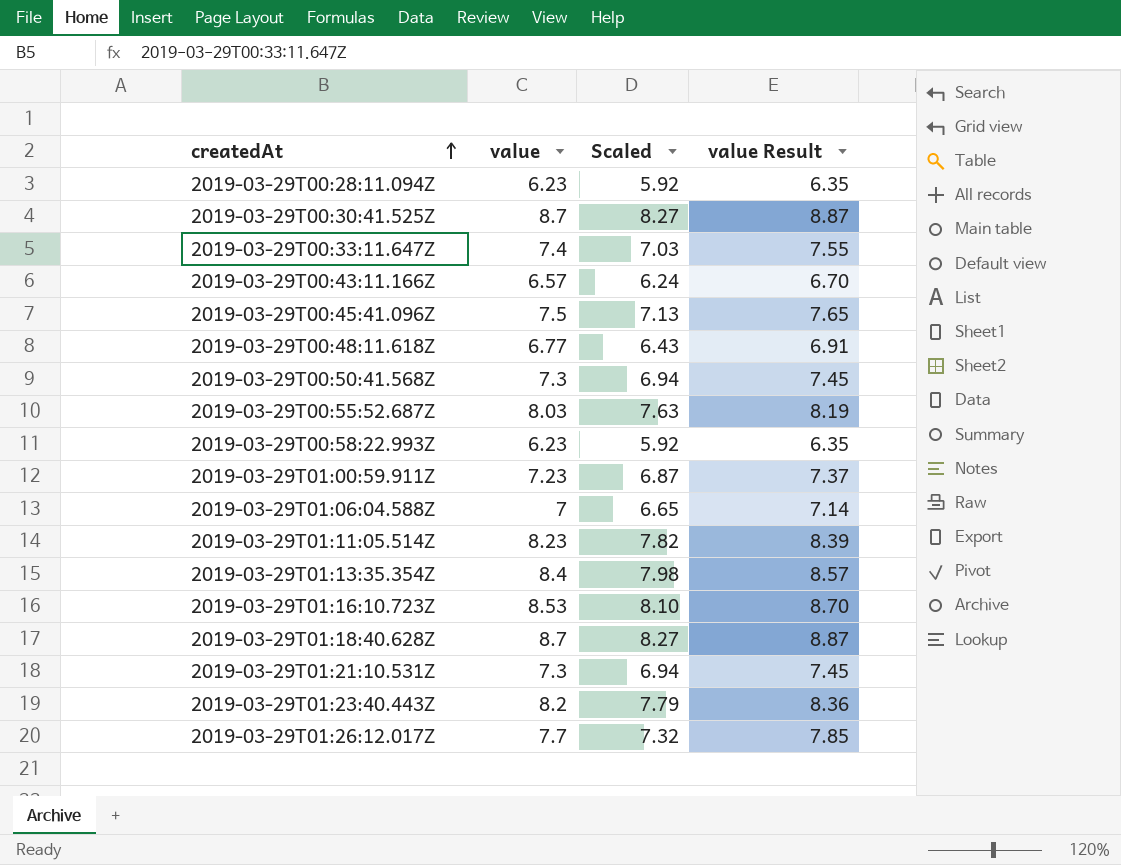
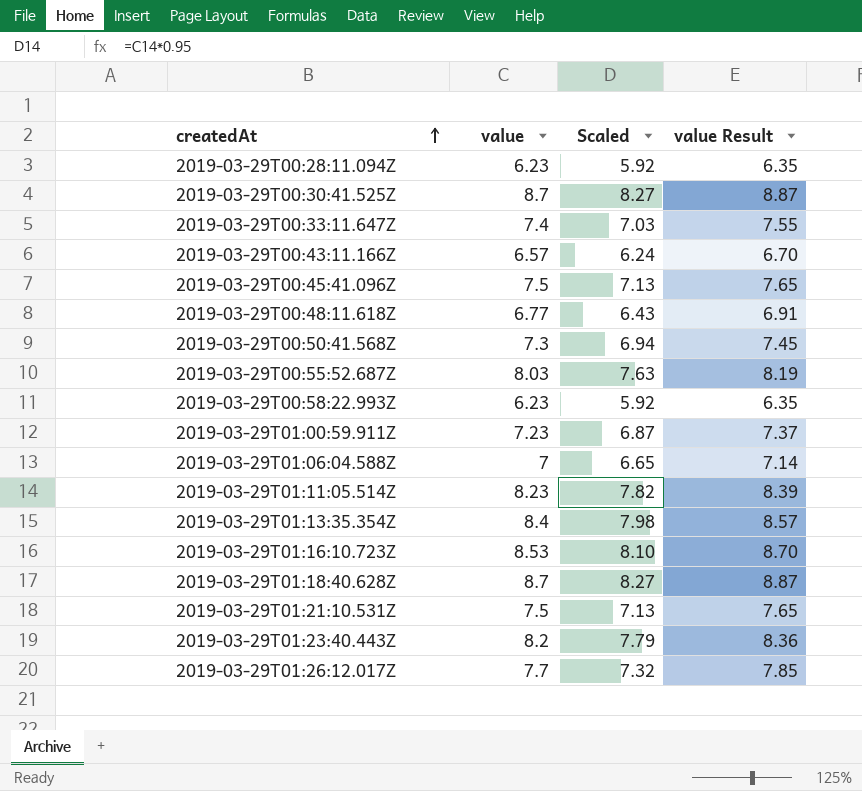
2019-03-29T01:21:10.531Z | value: 7.3 -> 7.5
2019-03-29T01:21:10.531Z | Scaled: 6.94 -> 7.13
2019-03-29T01:21:10.531Z | value Result: 7.45 -> 7.65

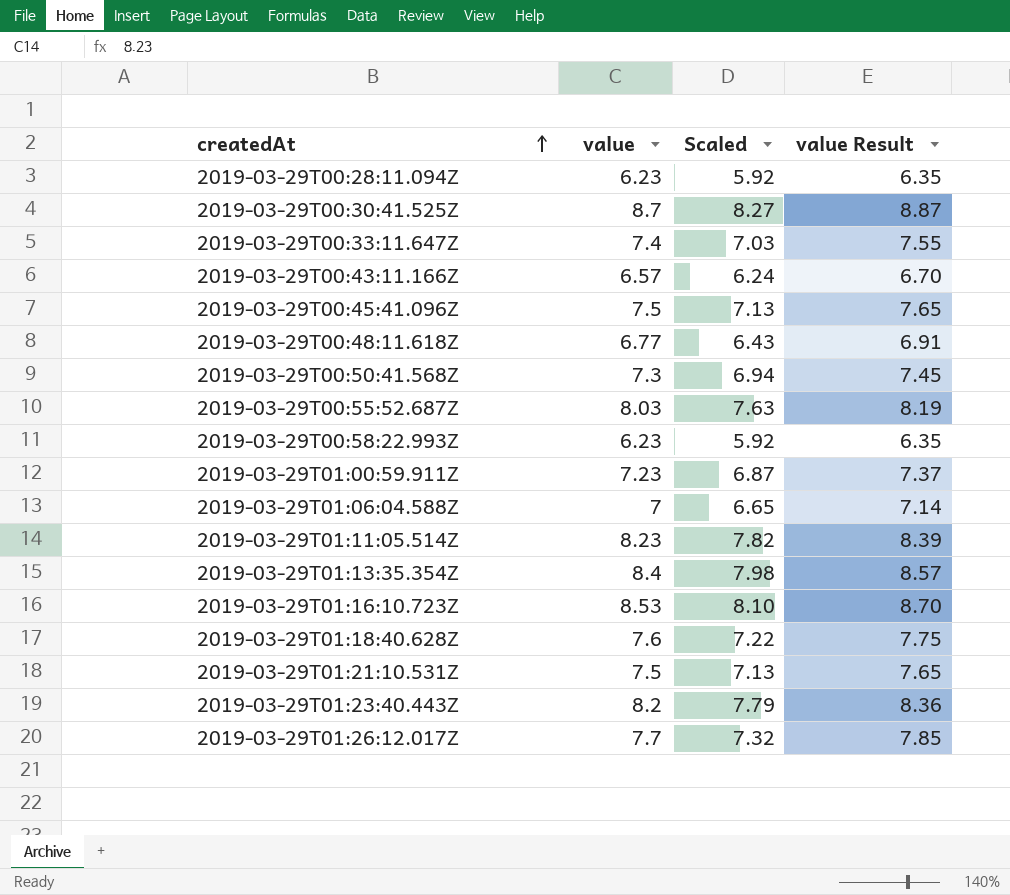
2019-03-29T01:18:40.628Z | value: 8.7 -> 7.6
2019-03-29T01:18:40.628Z | Scaled: 8.27 -> 7.22
2019-03-29T01:18:40.628Z | value Result: 8.87 -> 7.75

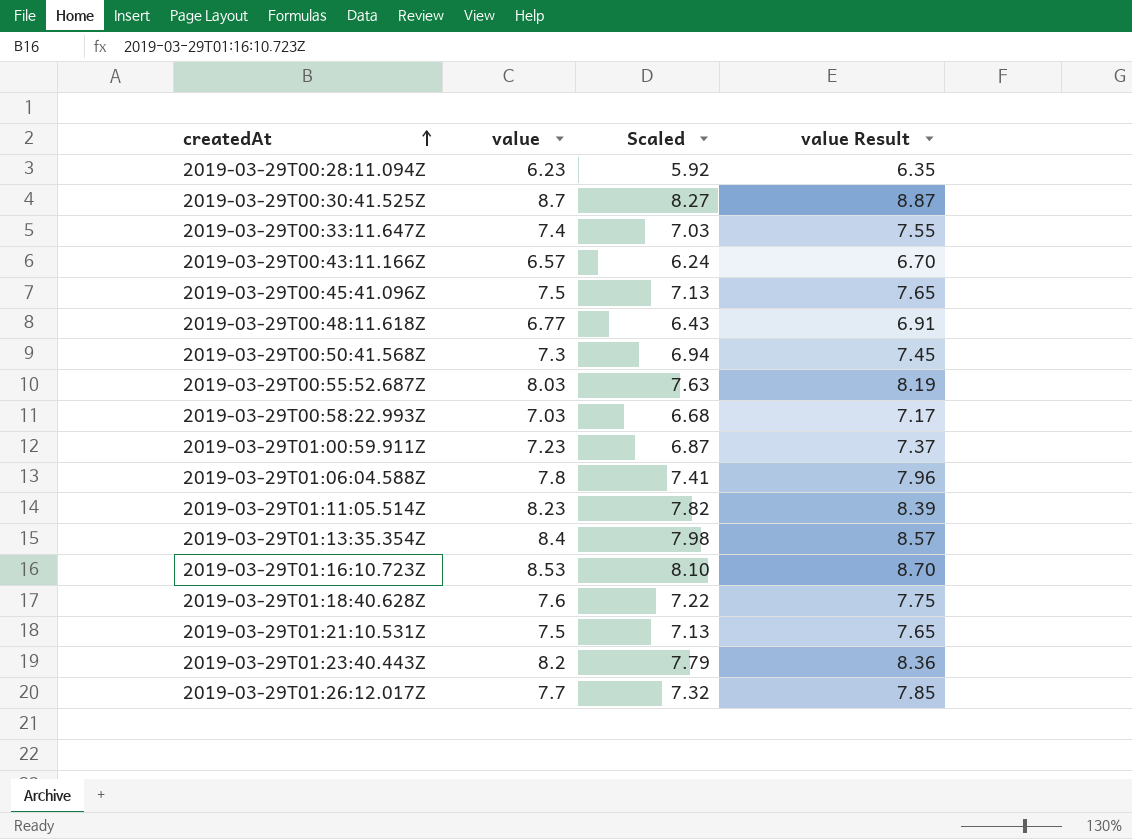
2019-03-29T00:58:22.993Z | value: 6.23 -> 7.03
2019-03-29T00:58:22.993Z | Scaled: 5.92 -> 6.68
2019-03-29T00:58:22.993Z | value Result: 6.35 -> 7.17
2019-03-29T01:06:04.588Z | value: 7 -> 7.8
2019-03-29T01:06:04.588Z | Scaled: 6.65 -> 7.41
2019-03-29T01:06:04.588Z | value Result: 7.14 -> 7.96

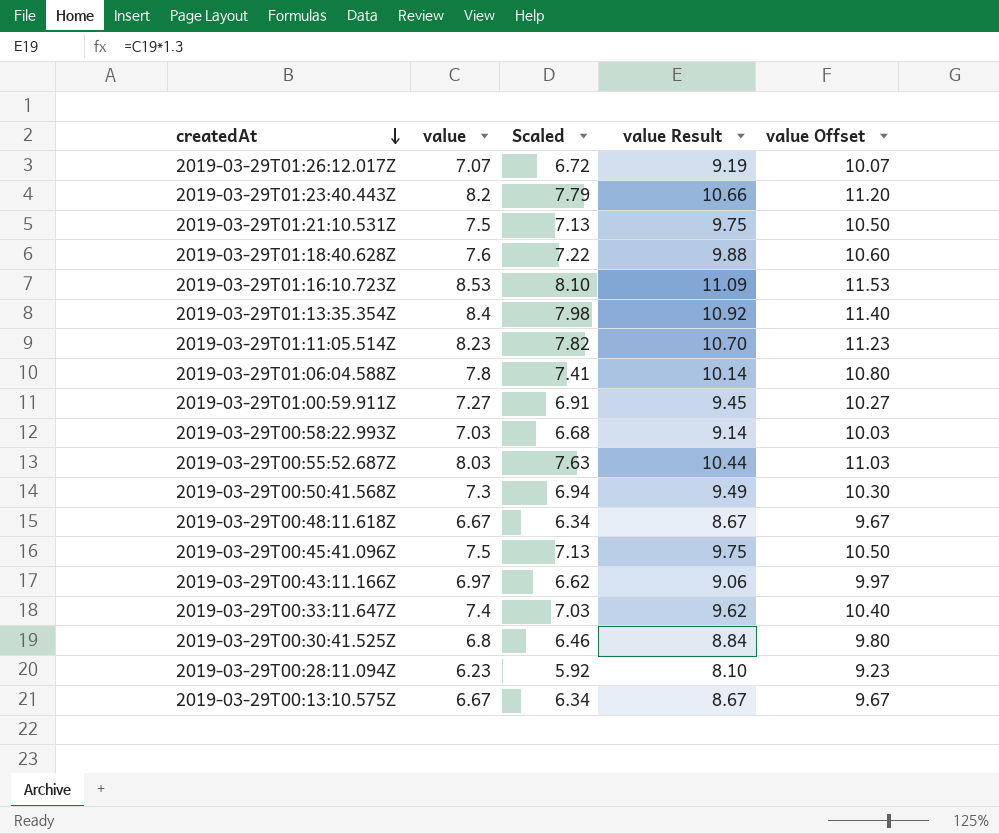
row order: createdAt ascending -> createdAt descending
column value Result | formula: [value] * 1.02 -> [value] * 1.3
column value Offset | formula: none -> [value] + 3
2019-03-29T01:26:12.017Z | value: 7.7 -> 7.07
2019-03-29T01:26:12.017Z | Scaled: 7.32 -> 6.72
2019-03-29T01:00:59.911Z | value: 7.23 -> 7.27
2019-03-29T01:00:59.911Z | Scaled: 6.87 -> 6.91
2019-03-29T00:48:11.618Z | value: 6.77 -> 6.67
2019-03-29T00:48:11.618Z | Scaled: 6.43 -> 6.34
2019-03-29T00:43:11.166Z | value: 6.57 -> 6.97
2019-03-29T00:43:11.166Z | Scaled: 6.24 -> 6.62
2019-03-29T00:30:41.525Z | value: 8.7 -> 6.8
2019-03-29T00:30:41.525Z | Scaled: 8.27 -> 6.46
row 2019-03-29T00:13:10.575Z: none -> 6.67 | 6.34 | 8.67 | 9.67

